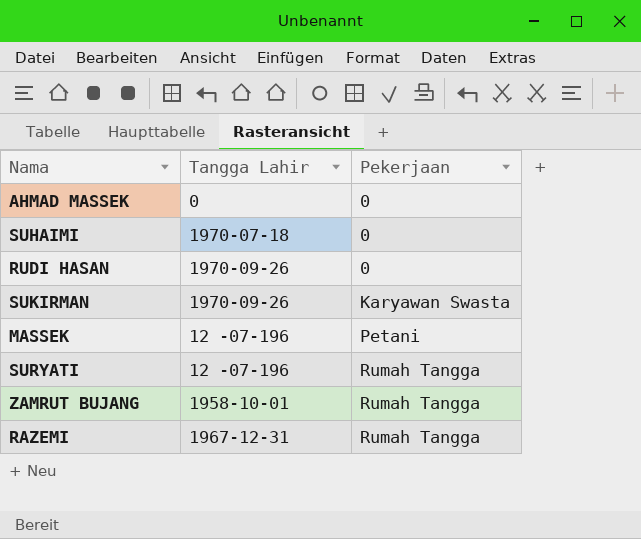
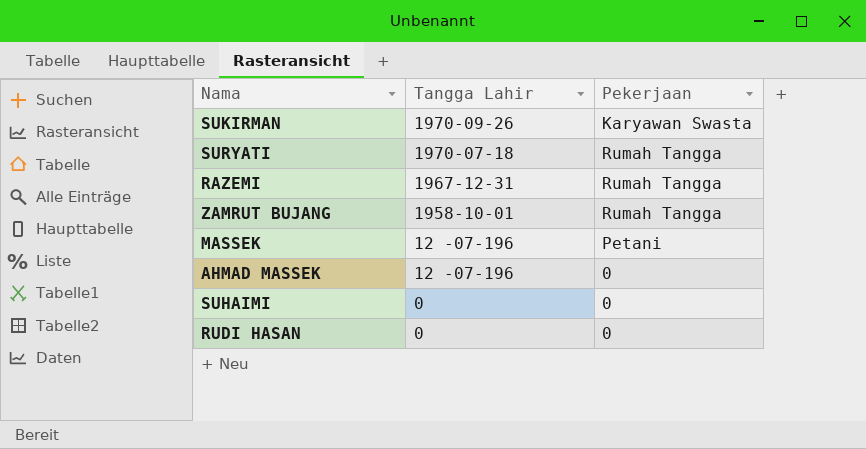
row order: Pekerjaan ascending -> Tangga Lahir descending
SURYATI | Tangga Lahir: 12 -07-196 -> 1970-07-18
AHMAD MASSEK | Tangga Lahir: 0 -> 12 -07-196
SUHAIMI | Tangga Lahir: 1970-07-18 -> 0
RUDI HASAN | Tangga Lahir: 1970-09-26 -> 0

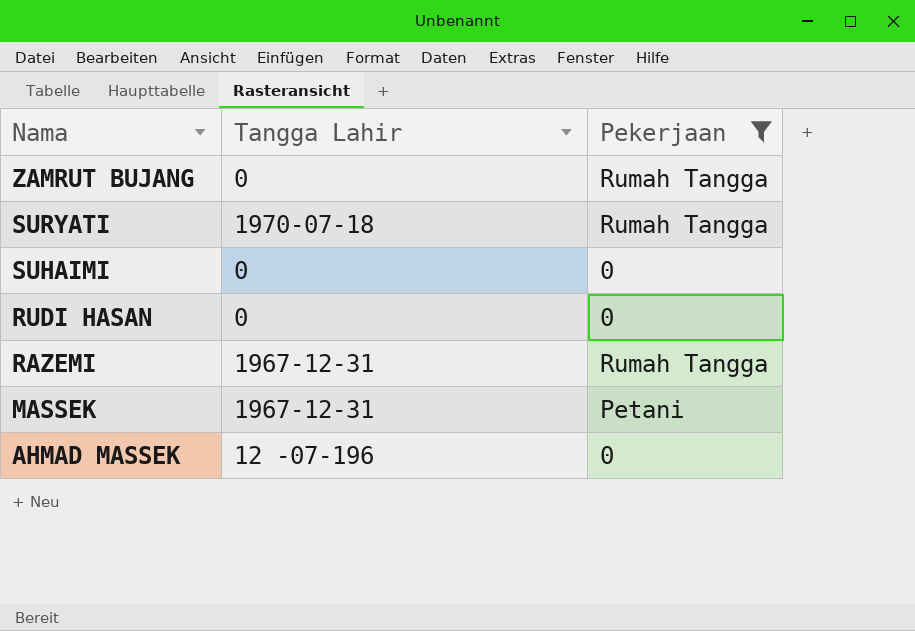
filter: none -> Pekerjaan != Karyawan Swasta
row order: Tangga Lahir descending -> Nama descending
ZAMRUT BUJANG | Tangga Lahir: 1958-10-01 -> 0
MASSEK | Tangga Lahir: 12 -07-196 -> 1967-12-31

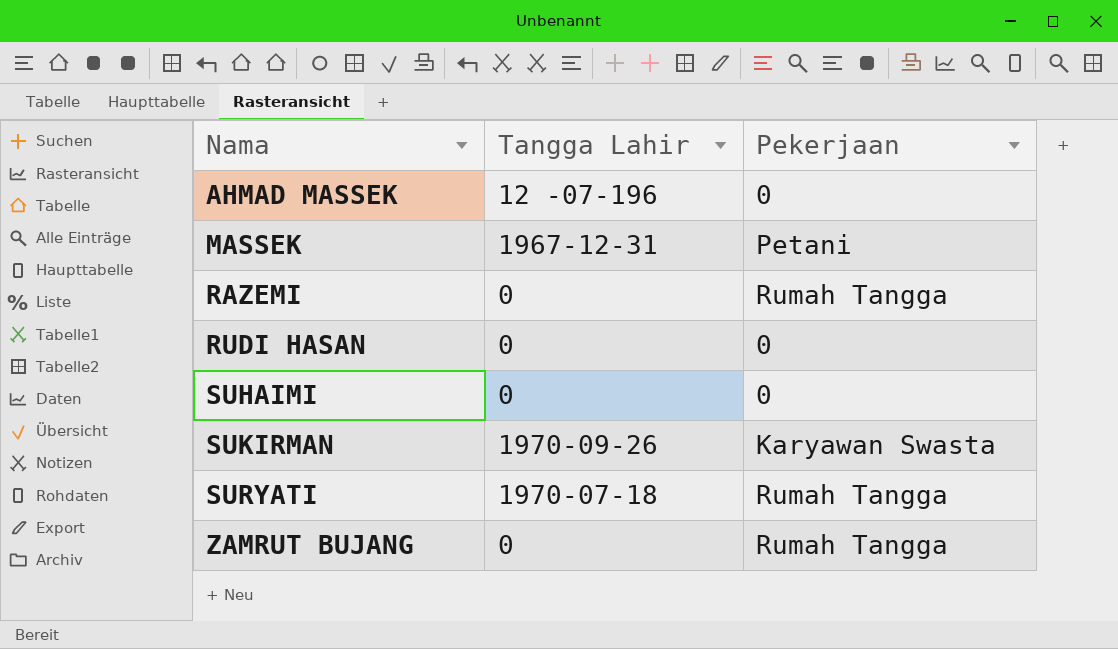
filter: Pekerjaan != Karyawan Swasta -> none
row order: Nama descending -> Nama ascending
RAZEMI | Tangga Lahir: 1967-12-31 -> 0

